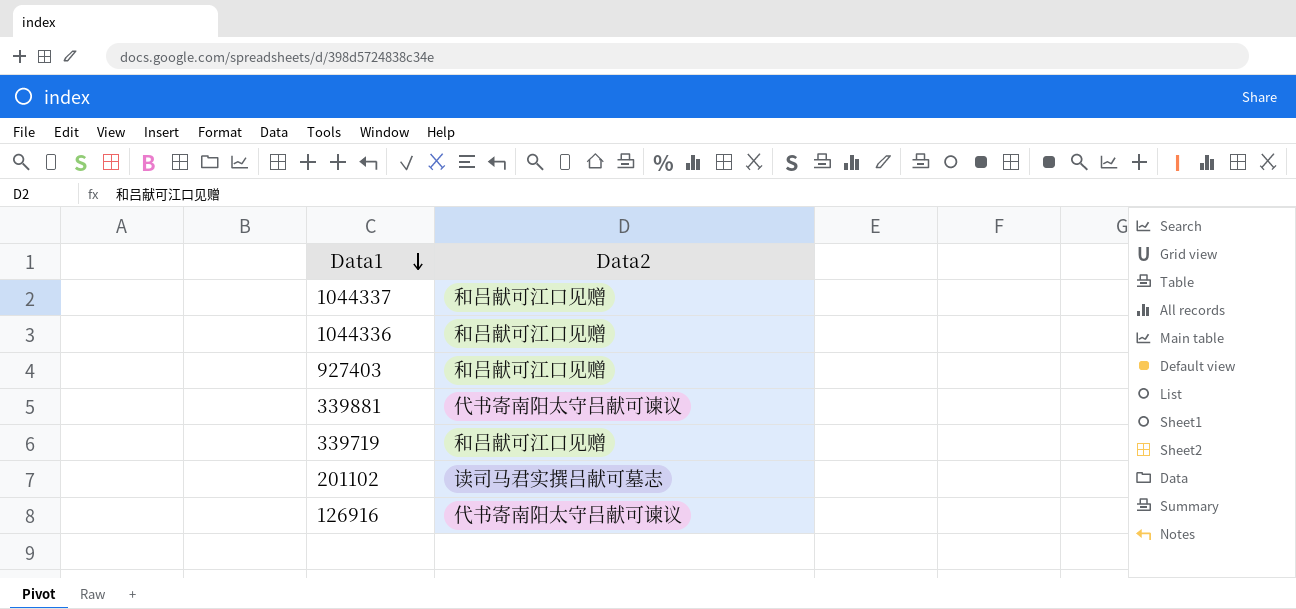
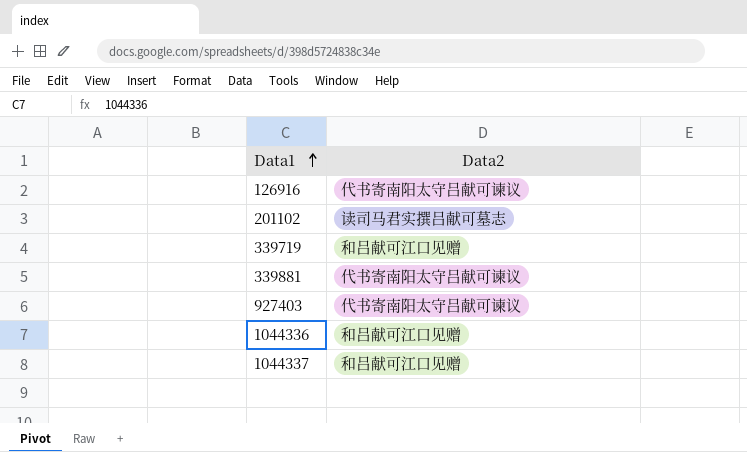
row order: Data1 descending -> Data1 ascending
927403 | Data2: 和吕献可江口见赠 -> 代书寄南阳太守吕献可谏议

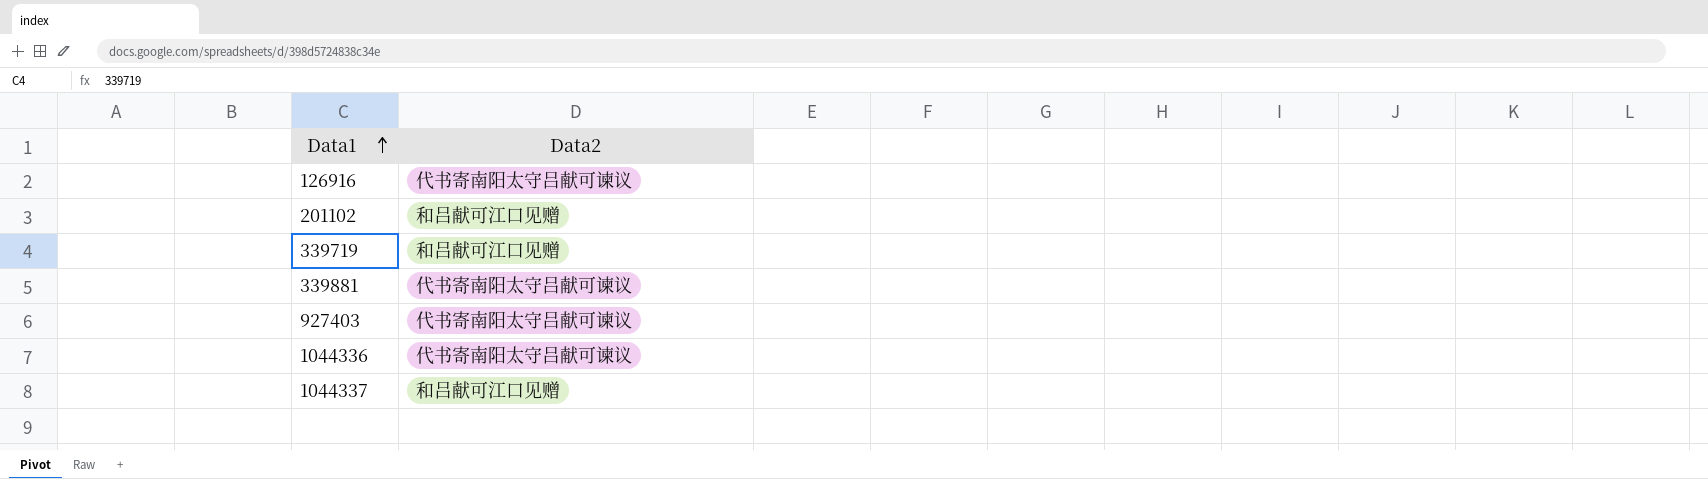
201102 | Data2: 读司马君实撰吕献可墓志 -> 和吕献可江口见赠
1044336 | Data2: 和吕献可江口见赠 -> 代书寄南阳太守吕献可谏议

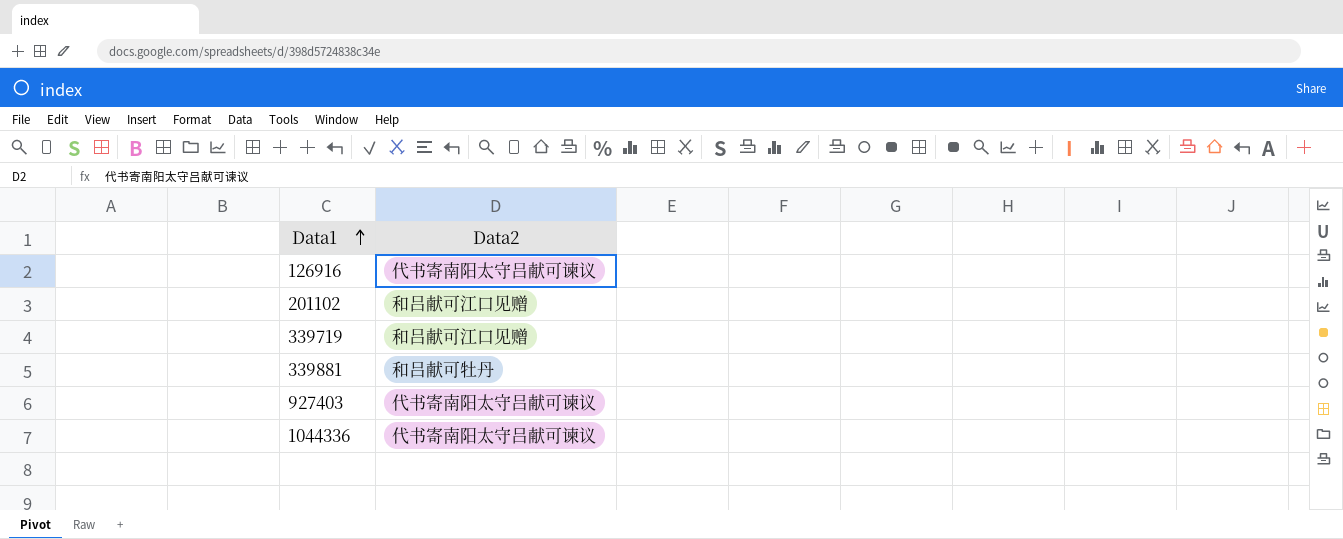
row 1044337: 和吕献可江口见赠 -> none
339881 | Data2: 代书寄南阳太守吕献可谏议 -> 和吕献可牡丹

